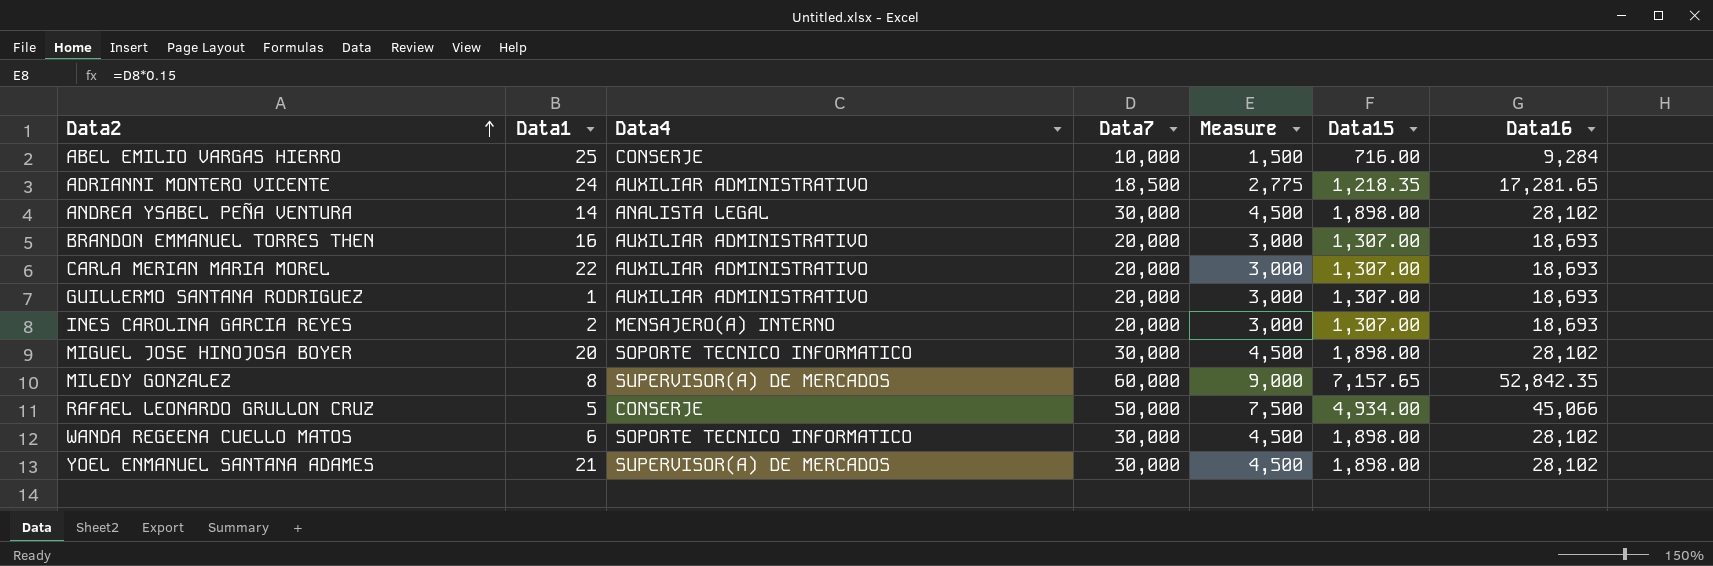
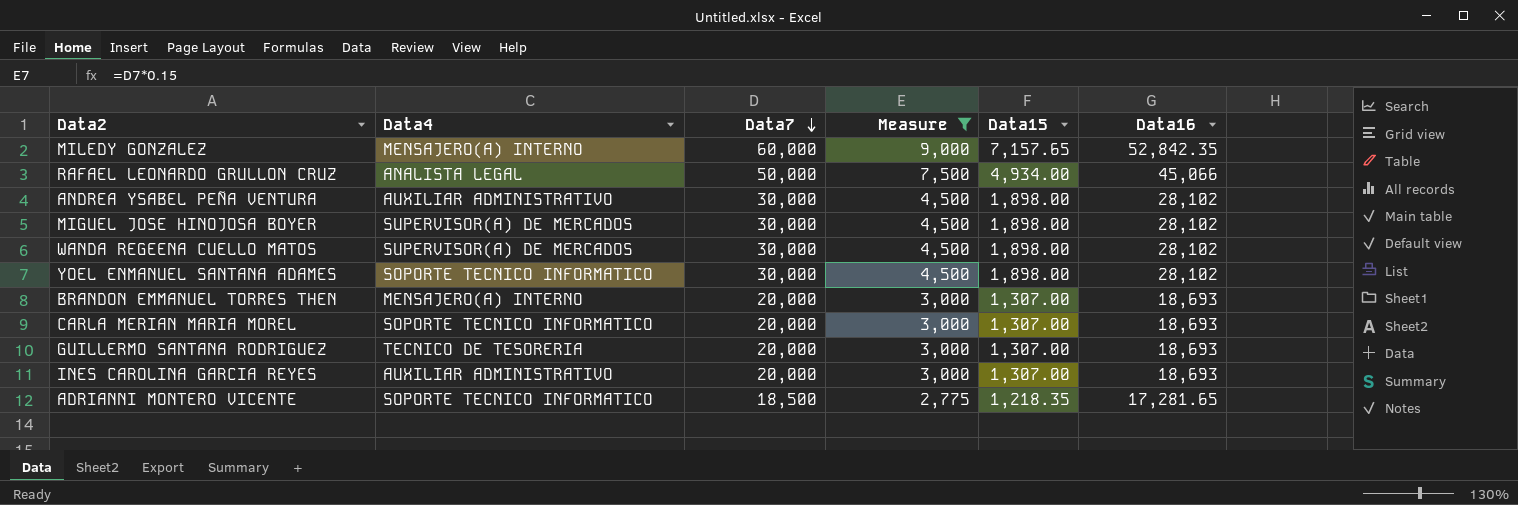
filter: none -> Measure != 1,500
row order: Data2 ascending -> Data7 descending
column Data1 | position: 2 -> none
MILEDY GONZALEZ | Data4: SUPERVISOR(A) DE MERCADOS -> MENSAJERO(A) INTERNO
RAFAEL LEONARDO GRULLON CRUZ | Data4: CONSERJE -> ANALISTA LEGAL
ANDREA YSABEL PEÑA VENTURA | Data4: ANALISTA LEGAL -> AUXILIAR ADMINISTRATIVO
MIGUEL JOSE HINOJOSA BOYER | Data4: SOPORTE TECNICO INFORMATICO -> SUPERVISOR(A) DE MERCADOS
WANDA REGEENA CUELLO MATOS | Data4: SOPORTE TECNICO INFORMATICO -> SUPERVISOR(A) DE MERCADOS
YOEL ENMANUEL SANTANA ADAMES | Data4: SUPERVISOR(A) DE MERCADOS -> SOPORTE TECNICO INFORMATICO
BRANDON EMMANUEL TORRES THEN | Data4: AUXILIAR ADMINISTRATIVO -> MENSAJERO(A) INTERNO
CARLA MERIAN MARIA MOREL | Data4: AUXILIAR ADMINISTRATIVO -> SOPORTE TECNICO INFORMATICO
GUILLERMO SANTANA RODRIGUEZ | Data4: AUXILIAR ADMINISTRATIVO -> TECNICO DE TESORERIA
INES CAROLINA GARCIA REYES | Data4: MENSAJERO(A) INTERNO -> AUXILIAR ADMINISTRATIVO
ADRIANNI MONTERO VICENTE | Data4: AUXILIAR ADMINISTRATIVO -> SOPORTE TECNICO INFORMATICO

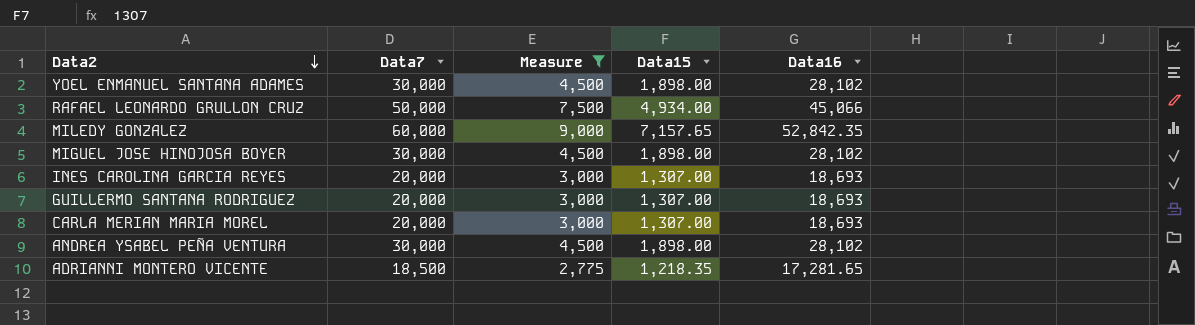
row order: Data7 descending -> Data2 descending
column Data4 | position: 2 -> none
row WANDA REGEENA CUELLO MATOS: SUPERVISOR(A) DE MERCADOS | 30,000 | 4,500 | 1,898.00 | 28,102 -> none
row BRANDON EMMANUEL TORRES THEN: MENSAJERO(A) INTERNO | 20,000 | 3,000 | 1,307.00 | 18,693 -> none

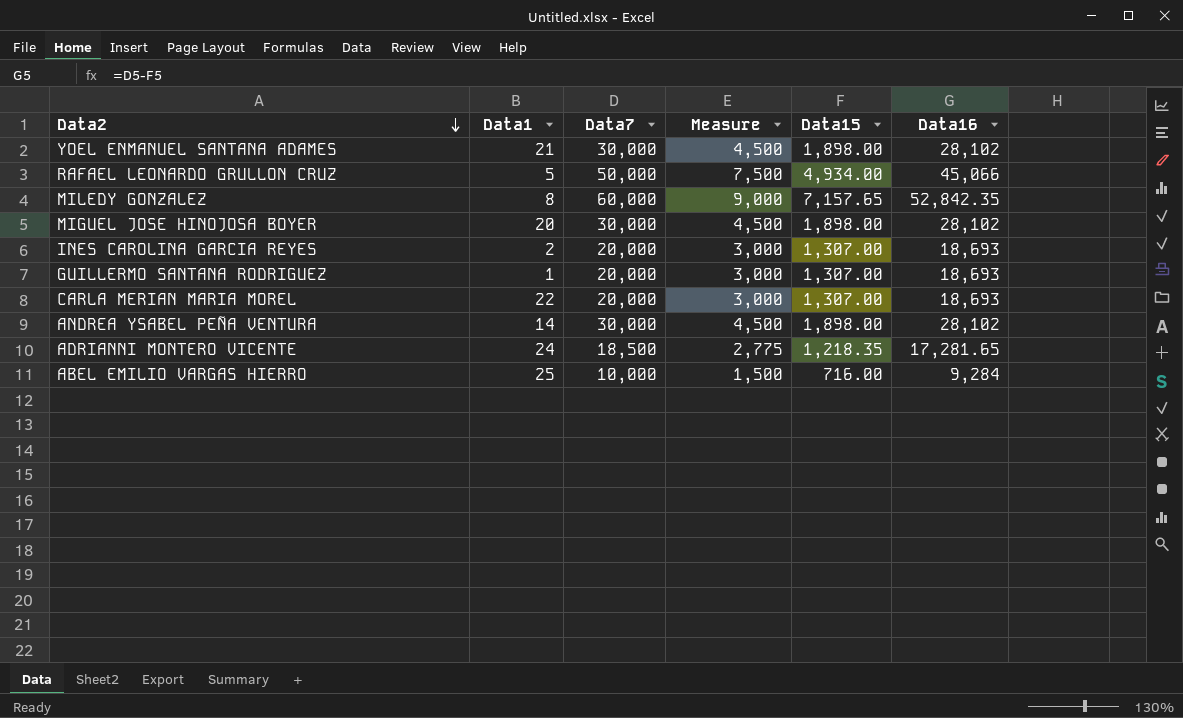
filter: Measure != 1,500 -> none
column Data1 | position: none -> 2

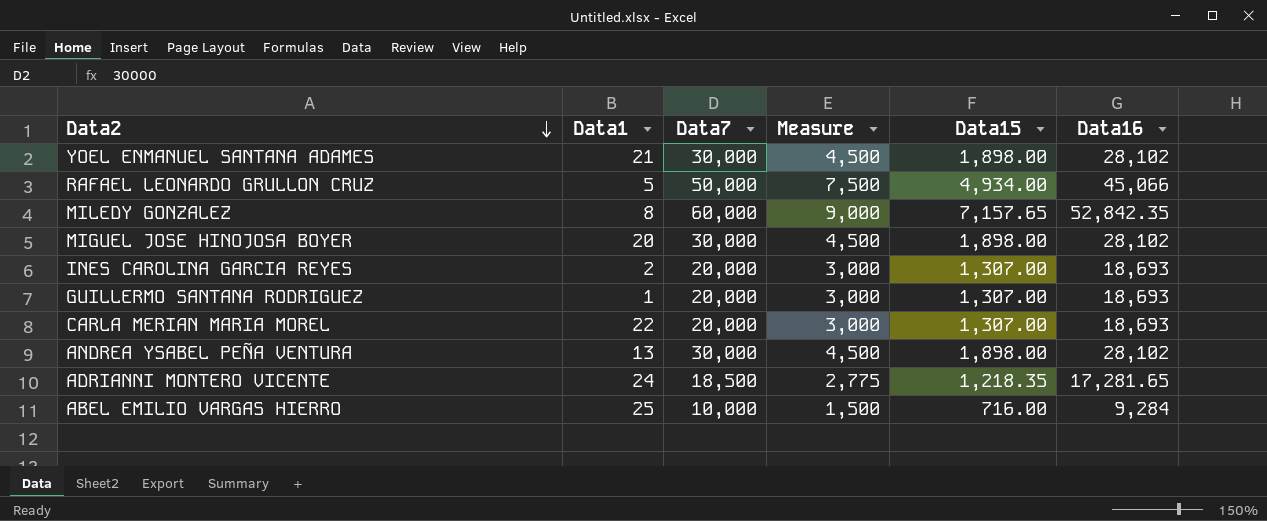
ANDREA YSABEL PEÑA VENTURA | Data1: 14 -> 13

